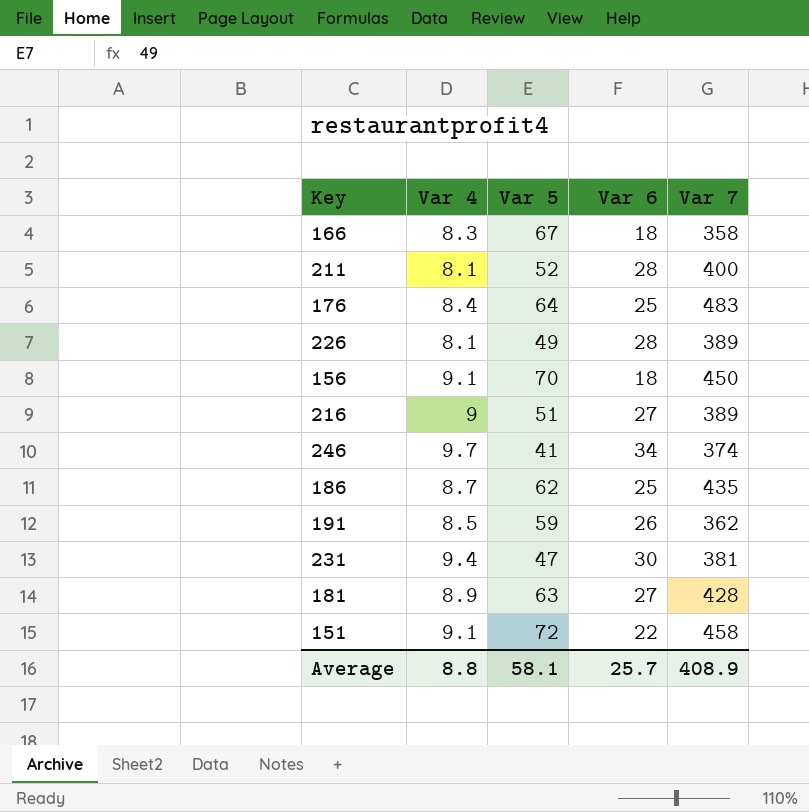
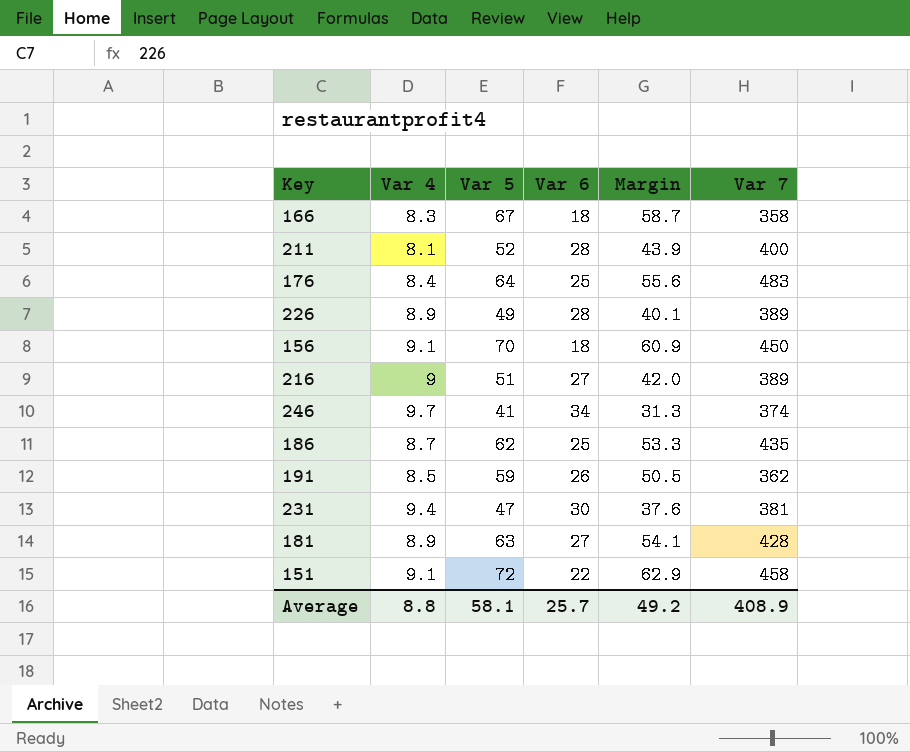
column Margin | formula: none -> [Var 5] - [Var 4]
226 | Var 4: 8.1 -> 8.9

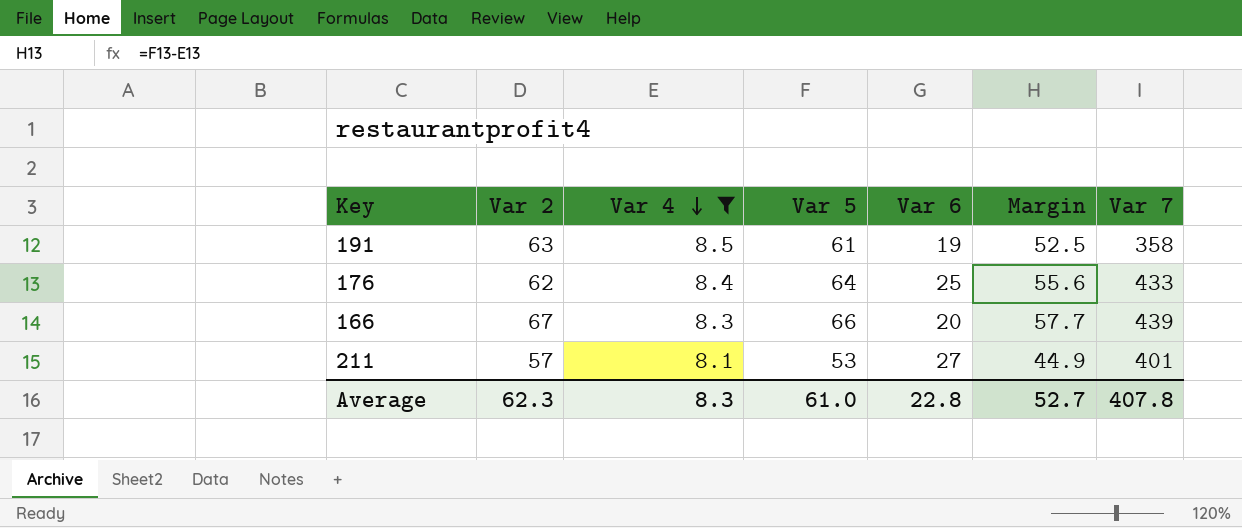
filter: none -> Var 4 <= 8.5
row order: none -> Var 4 descending
column Var 2 | position: none -> 2
191 | Var 5: 59 -> 61
191 | Var 6: 26 -> 19
191 | Margin: 50.5 -> 52.5
191 | Var 7: 362 -> 358
176 | Var 7: 483 -> 433
166 | Var 5: 67 -> 66
166 | Var 6: 18 -> 20
166 | Margin: 58.7 -> 57.7
166 | Var 7: 358 -> 439
211 | Var 5: 52 -> 53
211 | Var 6: 28 -> 27
211 | Margin: 43.9 -> 44.9
211 | Var 7: 400 -> 401
Average | Var 4: 8.8 -> 8.3
Average | Var 5: 58.1 -> 61.0
Average | Var 6: 25.7 -> 22.8
Average | Margin: 49.2 -> 52.7
Average | Var 7: 408.9 -> 407.8

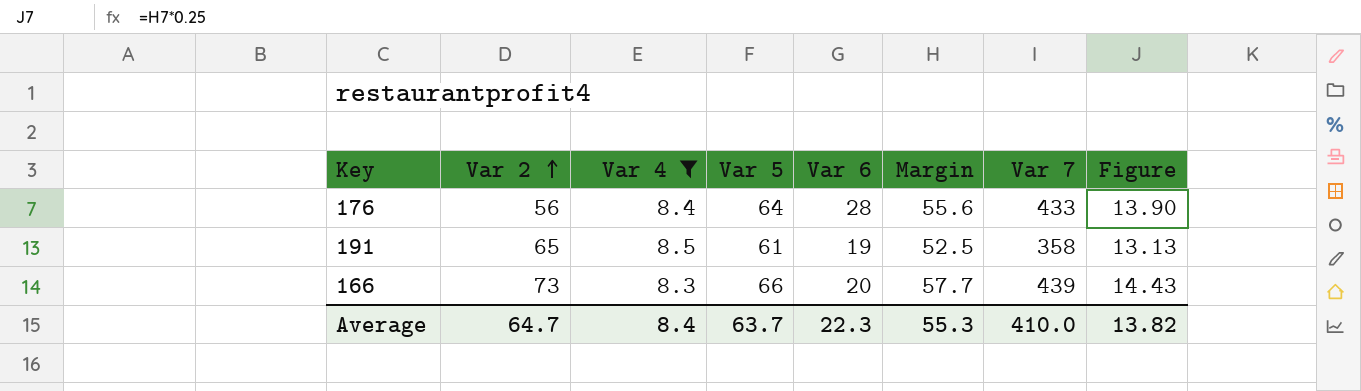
row order: Var 4 descending -> Var 2 ascending
column Figure | formula: none -> [Margin] * 0.25
row 211: 57 | 8.1 | 53 | 27 | 44.9 | 401 -> none
176 | Var 2: 62 -> 56
176 | Var 6: 25 -> 28
191 | Var 2: 63 -> 65
166 | Var 2: 67 -> 73
Average | Var 2: 62.3 -> 64.7
Average | Var 4: 8.3 -> 8.4
Average | Var 5: 61.0 -> 63.7
Average | Var 6: 22.8 -> 22.3
Average | Margin: 52.7 -> 55.3
Average | Var 7: 407.8 -> 410.0

